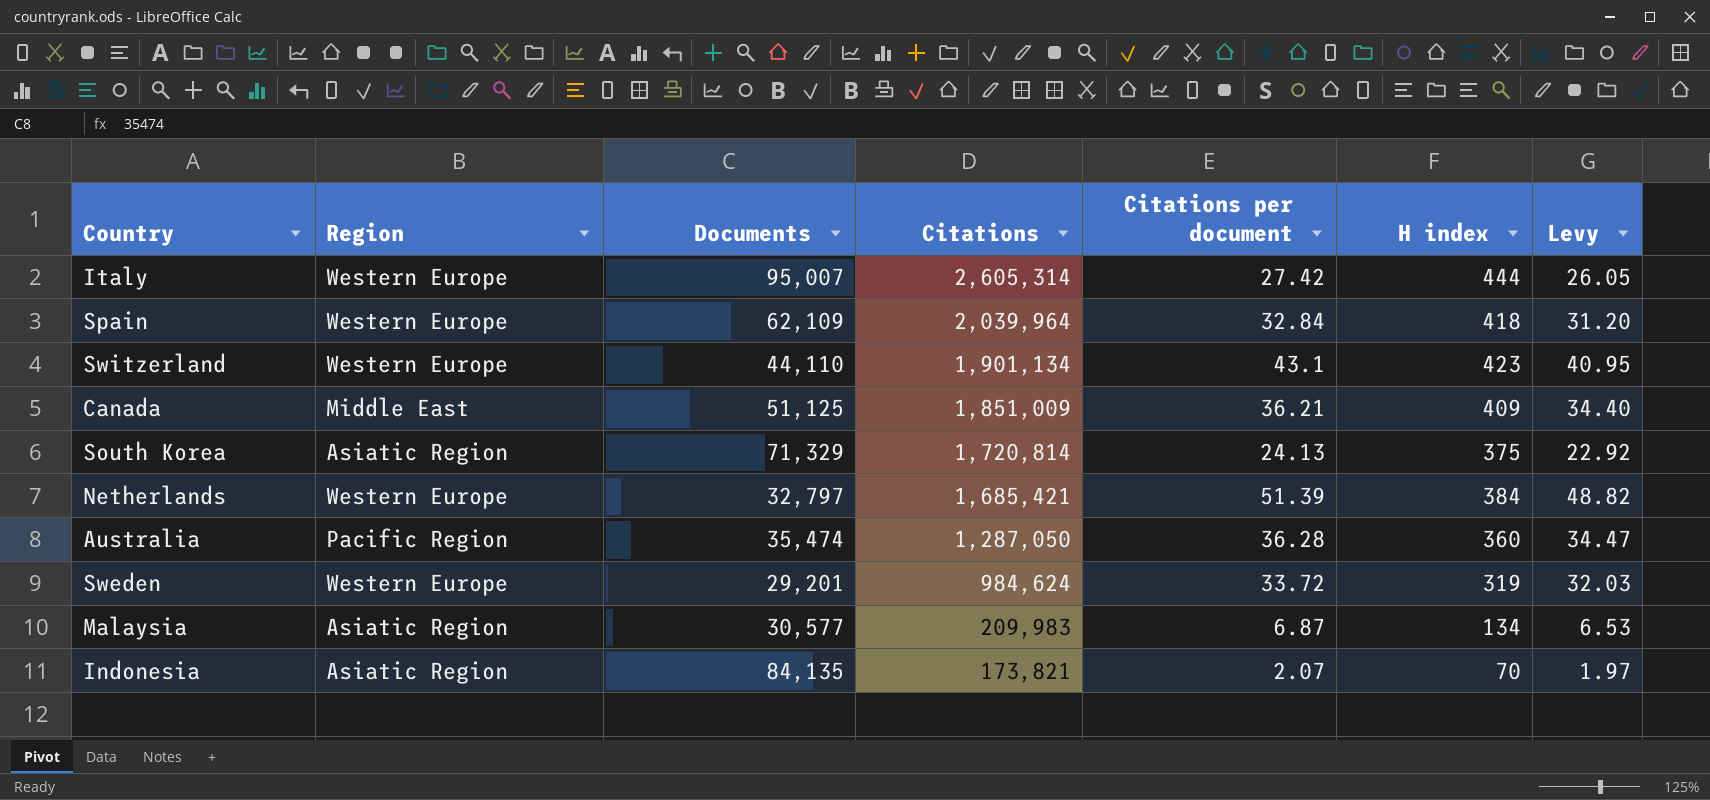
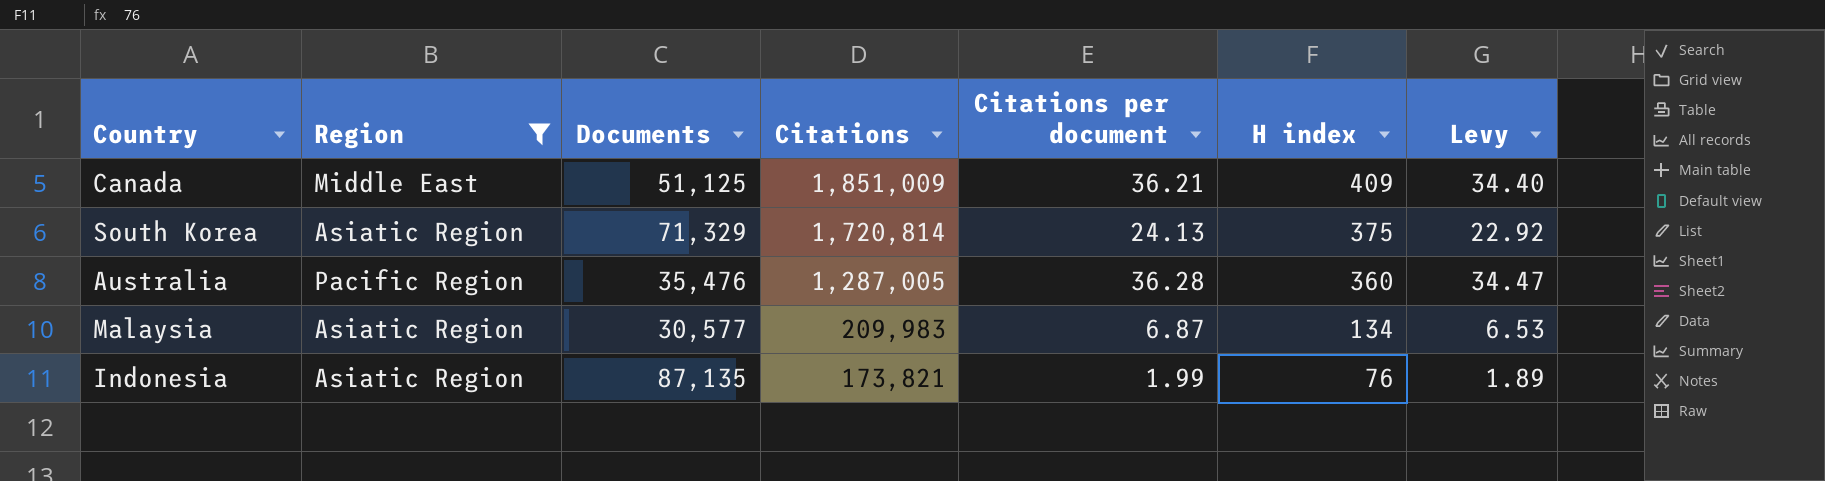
filter: none -> Region != Western Europe
Australia | Documents: 35,474 -> 35,476
Australia | Citations: 1,287,050 -> 1,287,005
Indonesia | Documents: 84,135 -> 87,135
Indonesia | Citations per document: 2.07 -> 1.99
Indonesia | H index: 70 -> 76
Indonesia | Levy: 1.97 -> 1.89

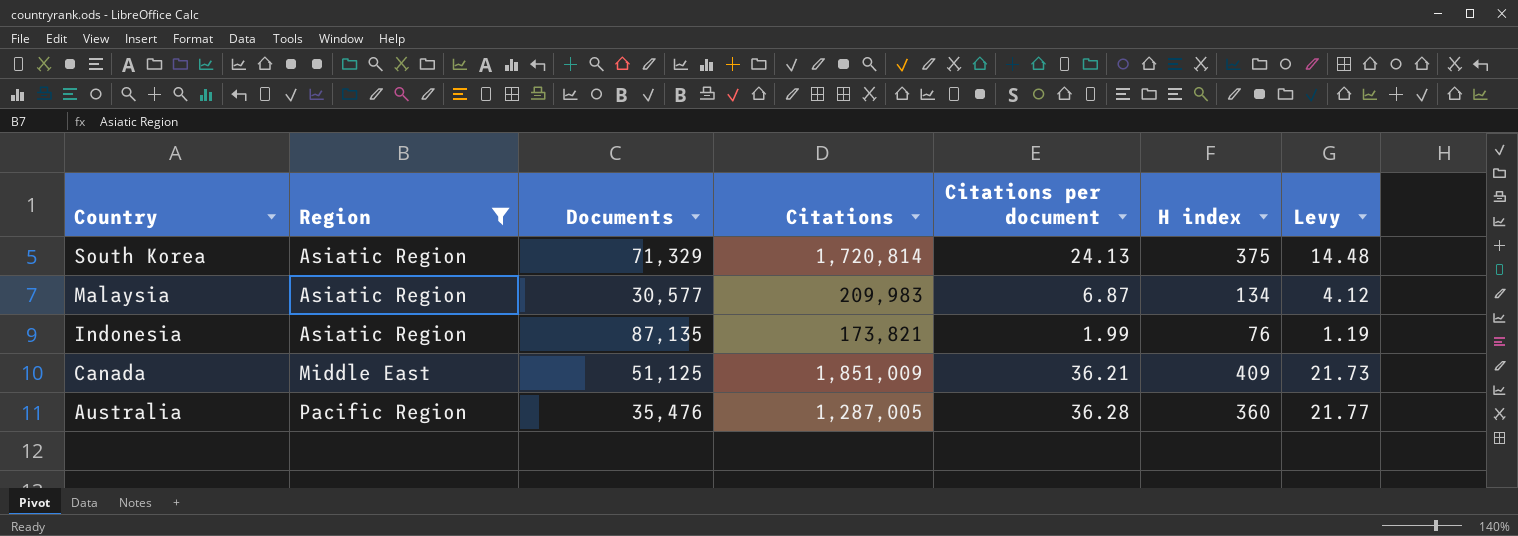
row order: Citations descending -> Country descending
column Levy | formula: [Citations per document] * 0.95 -> [Citations per document] * 0.6

